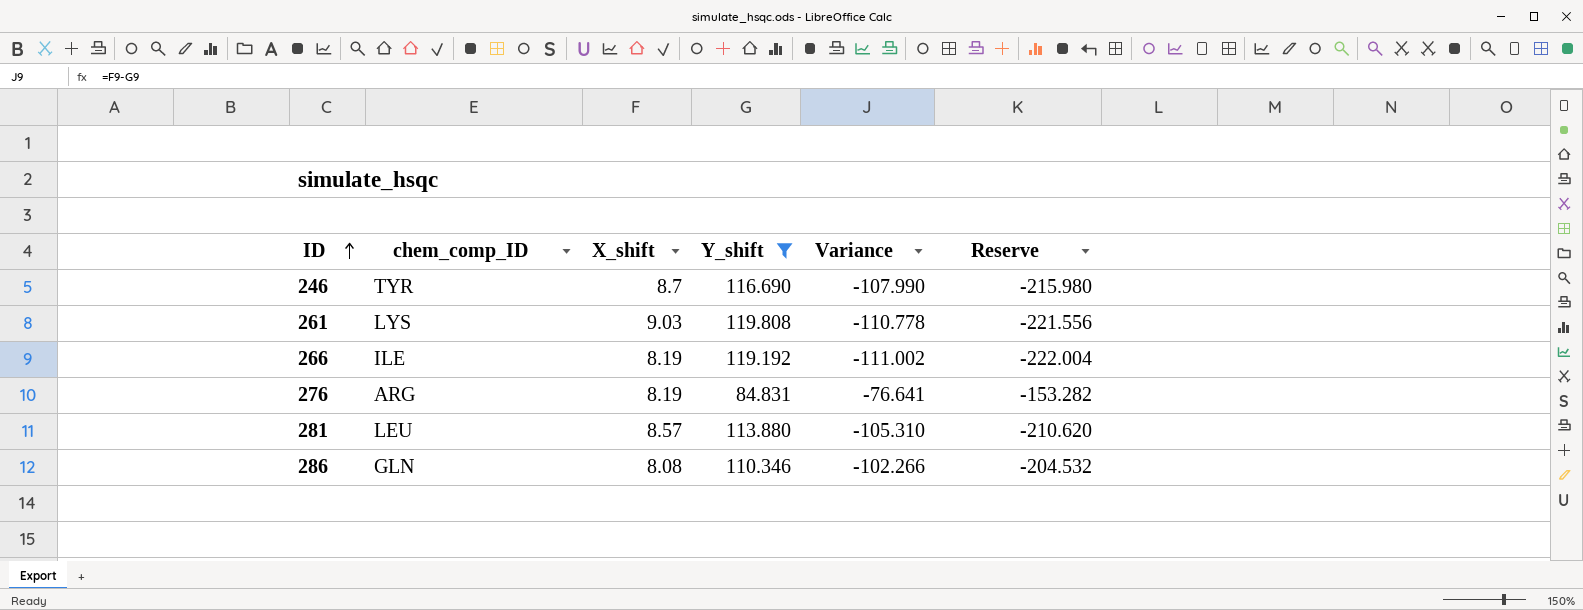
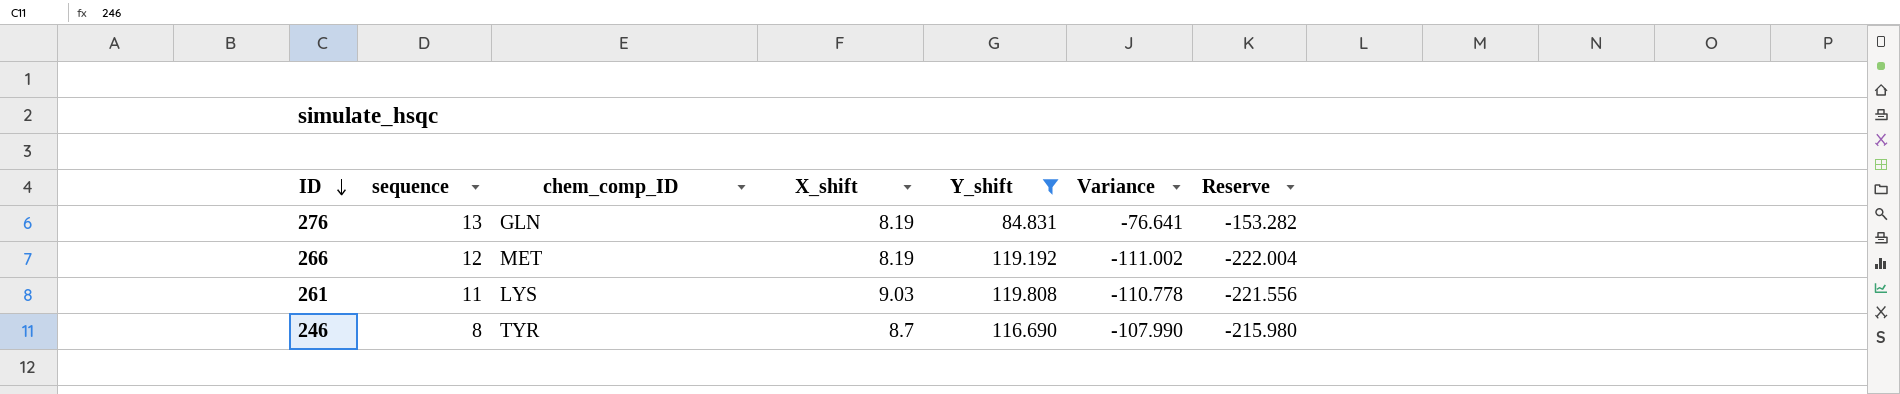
row order: ID ascending -> ID descending
column sequence | position: none -> 2
row 281: LEU | 8.57 | 113.880 | -105.310 | -210.620 -> none
row 286: GLN | 8.08 | 110.346 | -102.266 | -204.532 -> none
276 | chem_comp_ID: ARG -> GLN
266 | chem_comp_ID: ILE -> MET

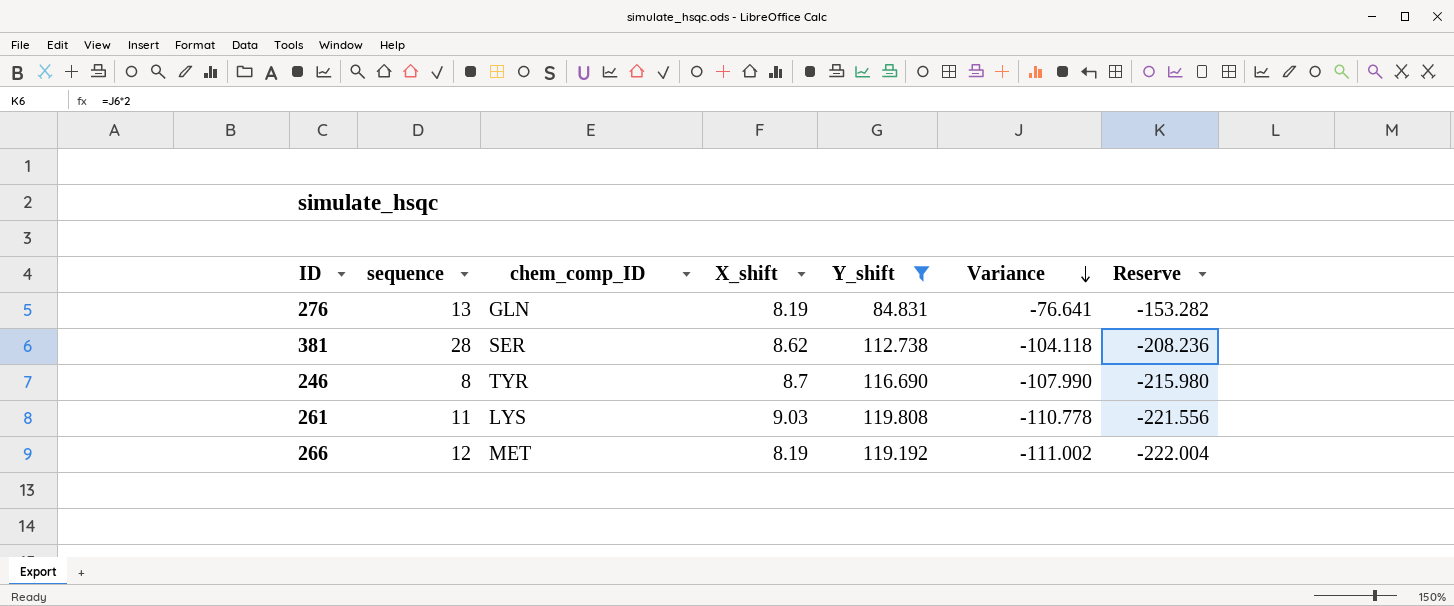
row order: ID descending -> Variance descending
row 381: none -> 28 | SER | 8.62 | 112.738 | -104.118 | -208.236

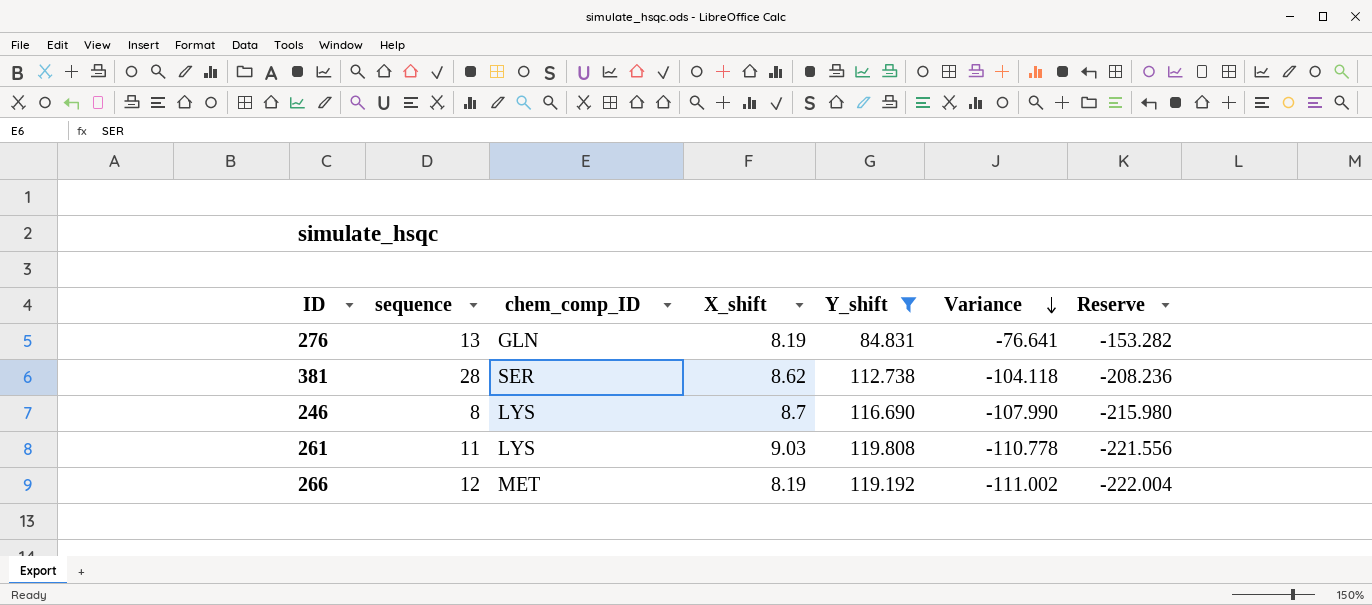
246 | chem_comp_ID: TYR -> LYS

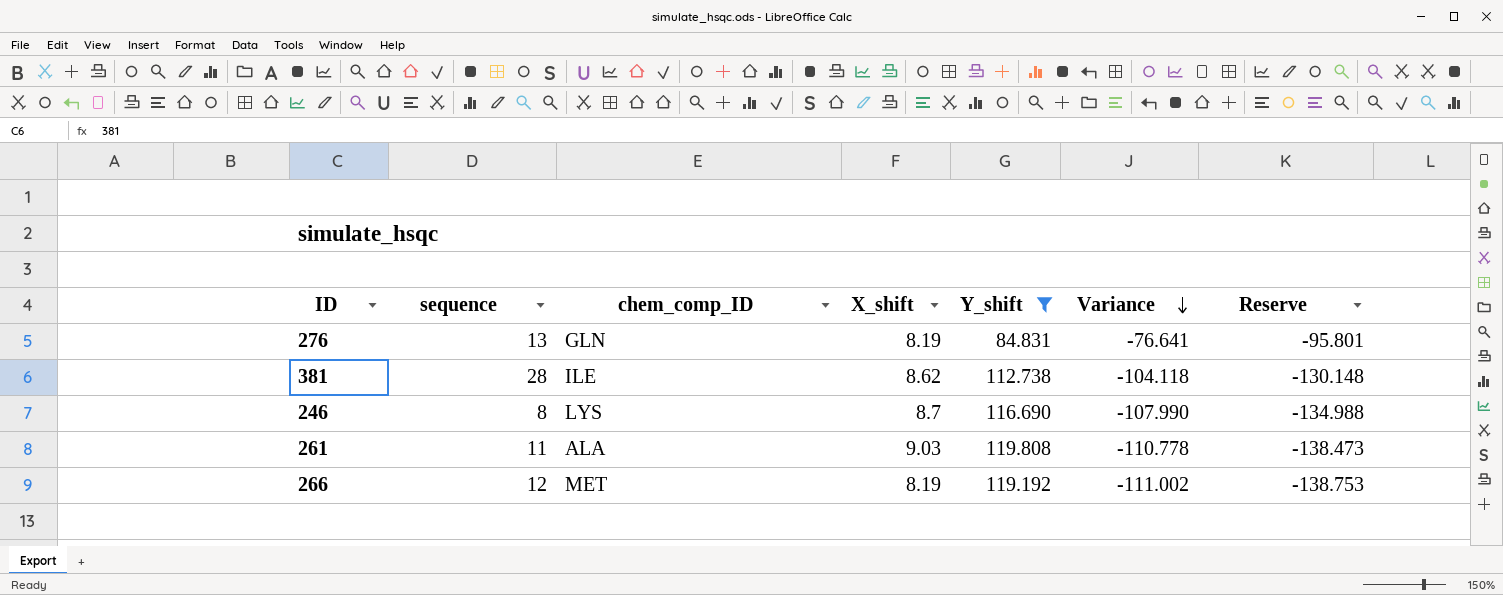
column Reserve | formula: [Variance] * 2 -> [Variance] * 1.25
381 | chem_comp_ID: SER -> ILE
261 | chem_comp_ID: LYS -> ALA

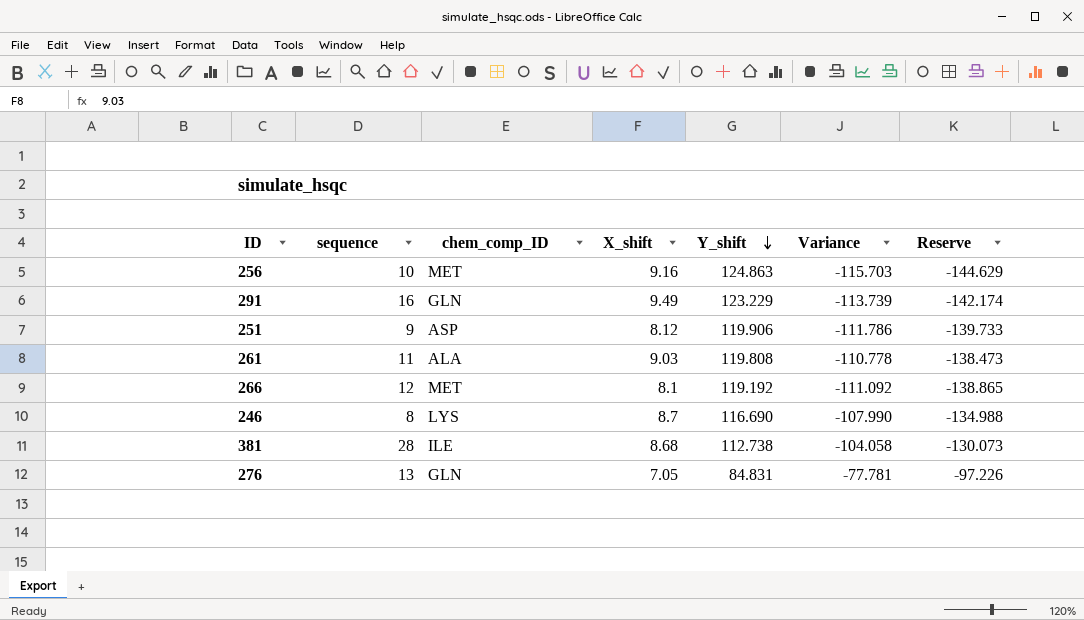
filter: Y_shift <= 119.808 -> none
row order: Variance descending -> Y_shift descending
266 | X_shift: 8.19 -> 8.1
266 | Variance: -111.002 -> -111.092
266 | Reserve: -138.753 -> -138.865
381 | X_shift: 8.62 -> 8.68
381 | Variance: -104.118 -> -104.058
381 | Reserve: -130.148 -> -130.073
276 | X_shift: 8.19 -> 7.05
276 | Variance: -76.641 -> -77.781
276 | Reserve: -95.801 -> -97.226

